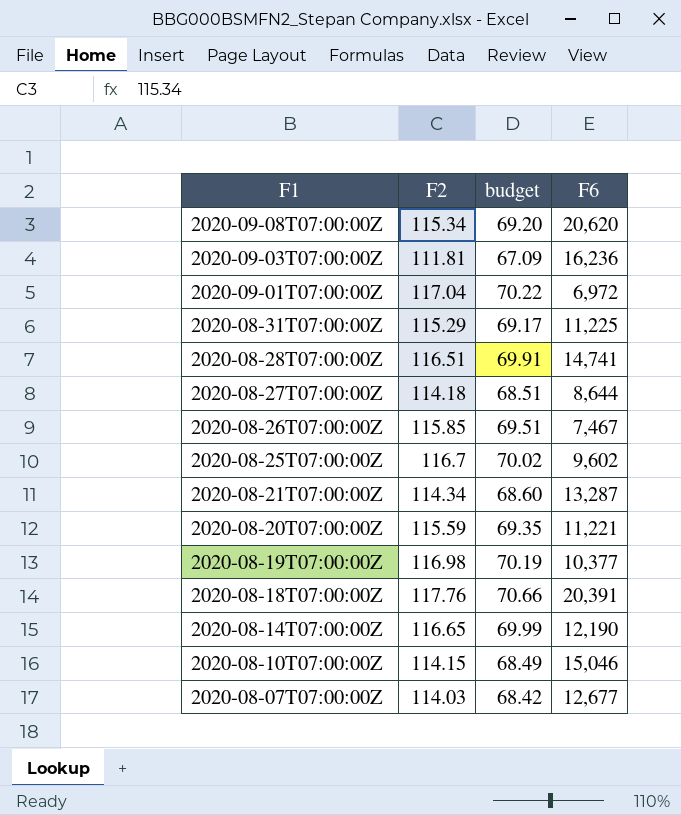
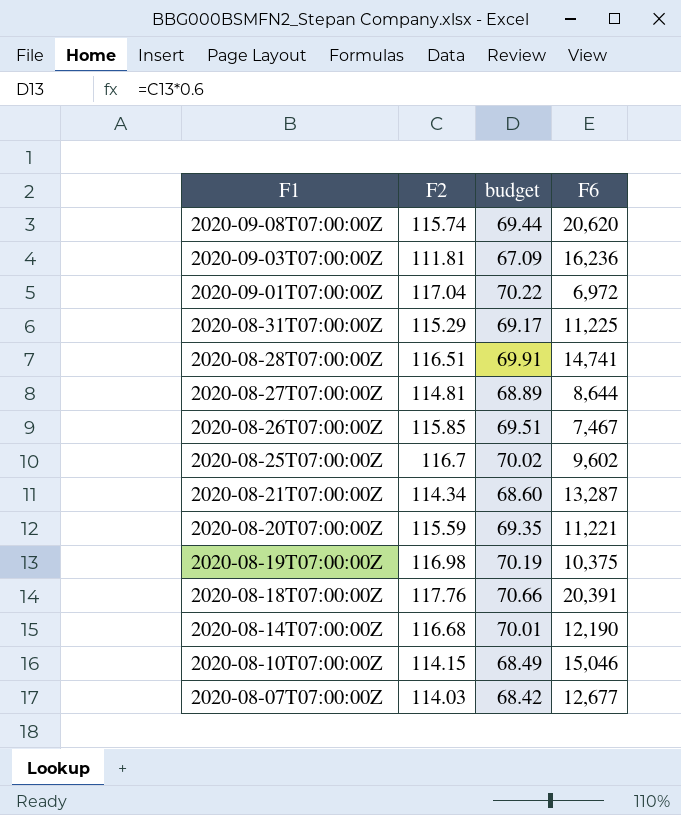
2020-09-08T07:00:00Z | F2: 115.34 -> 115.74
2020-09-08T07:00:00Z | budget: 69.20 -> 69.44
2020-08-27T07:00:00Z | F2: 114.18 -> 114.81
2020-08-27T07:00:00Z | budget: 68.51 -> 68.89
2020-08-19T07:00:00Z | F6: 10,377 -> 10,375
2020-08-14T07:00:00Z | F2: 116.65 -> 116.68
2020-08-14T07:00:00Z | budget: 69.99 -> 70.01

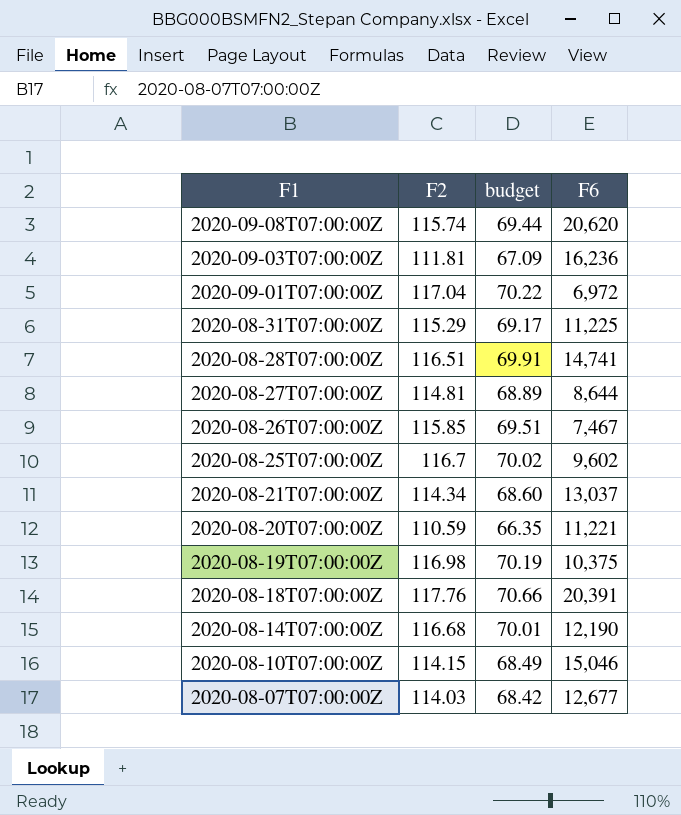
2020-08-21T07:00:00Z | F6: 13,287 -> 13,037
2020-08-20T07:00:00Z | F2: 115.59 -> 110.59
2020-08-20T07:00:00Z | budget: 69.35 -> 66.35

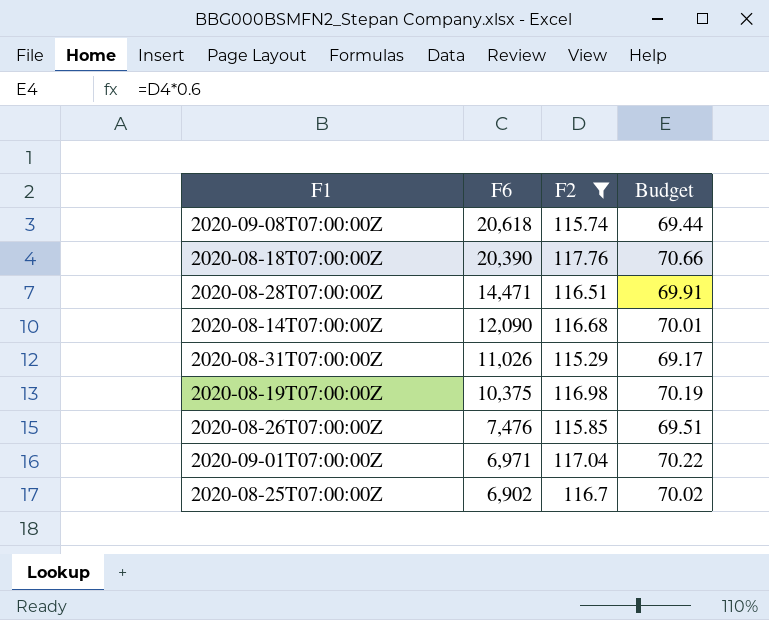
filter: none -> F2 >= 115.29
row order: F1 descending -> F6 descending
column F6 | position: 4 -> 2
column name: budget -> Budget
2020-09-08T07:00:00Z | F6: 20,620 -> 20,618
2020-08-18T07:00:00Z | F6: 20,391 -> 20,390
2020-08-28T07:00:00Z | F6: 14,741 -> 14,471
2020-08-14T07:00:00Z | F6: 12,190 -> 12,090
2020-08-31T07:00:00Z | F6: 11,225 -> 11,026
2020-08-26T07:00:00Z | F6: 7,467 -> 7,476
2020-09-01T07:00:00Z | F6: 6,972 -> 6,971
2020-08-25T07:00:00Z | F6: 9,602 -> 6,902

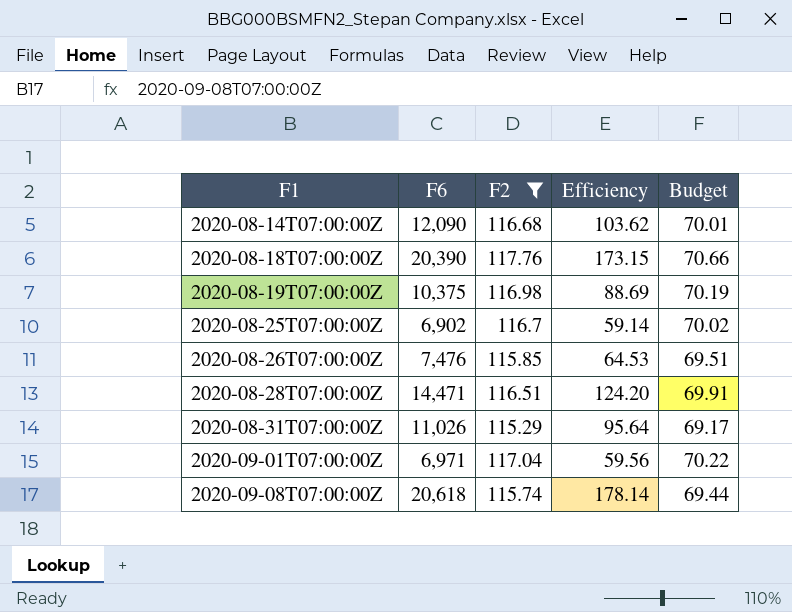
row order: F6 descending -> F1 ascending
column Efficiency | formula: none -> [F6] / [F2]

